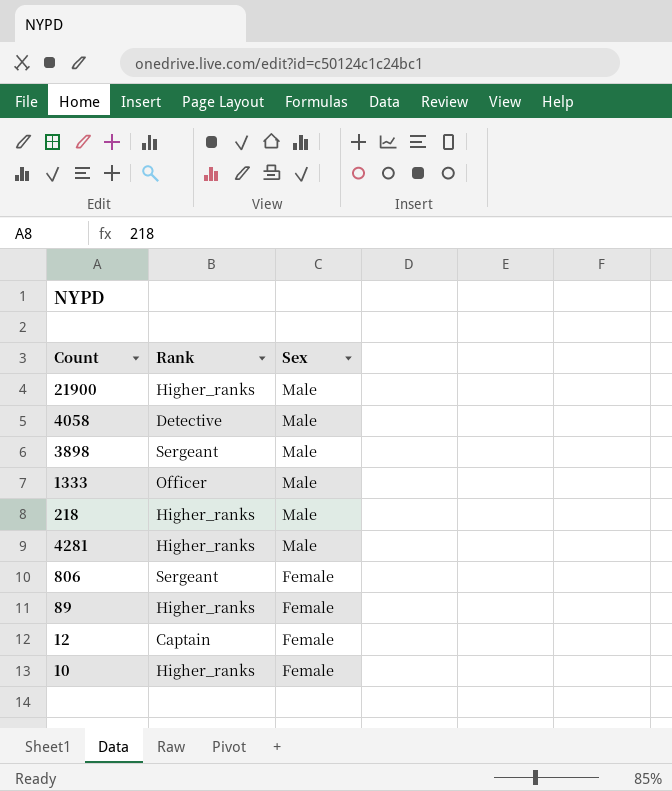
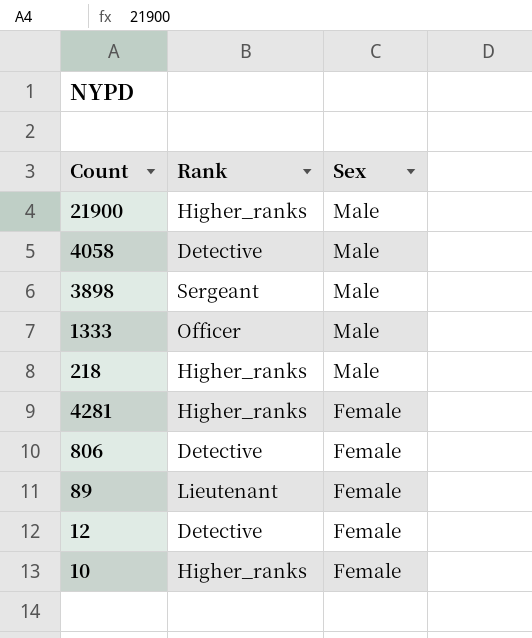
4281 | Sex: Male -> Female
806 | Rank: Sergeant -> Detective
89 | Rank: Higher_ranks -> Lieutenant
12 | Rank: Captain -> Detective

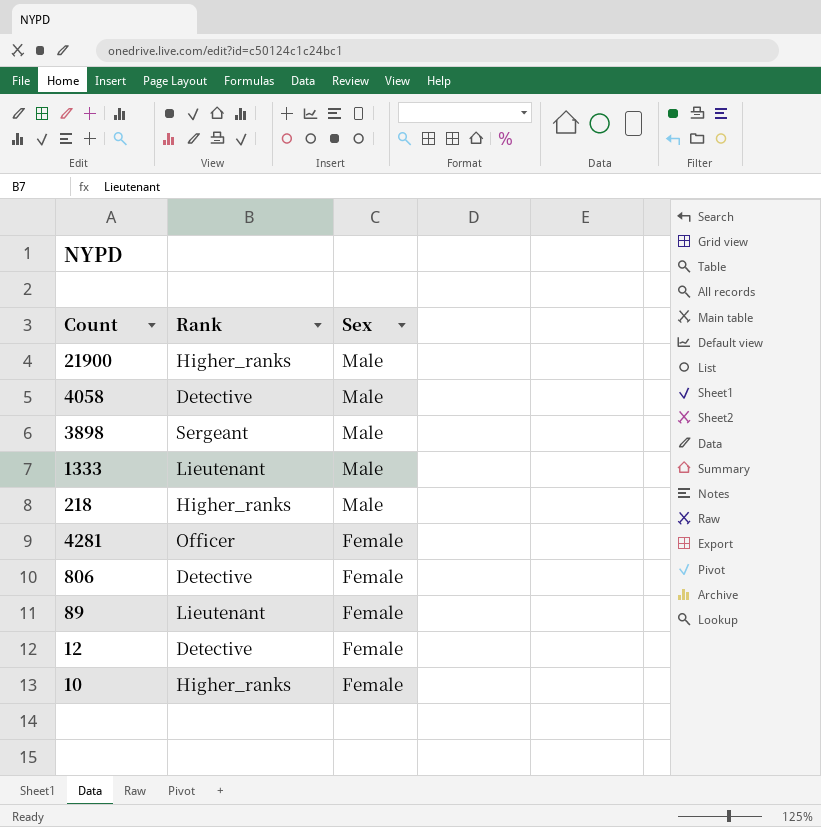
1333 | Rank: Officer -> Lieutenant
4281 | Rank: Higher_ranks -> Officer

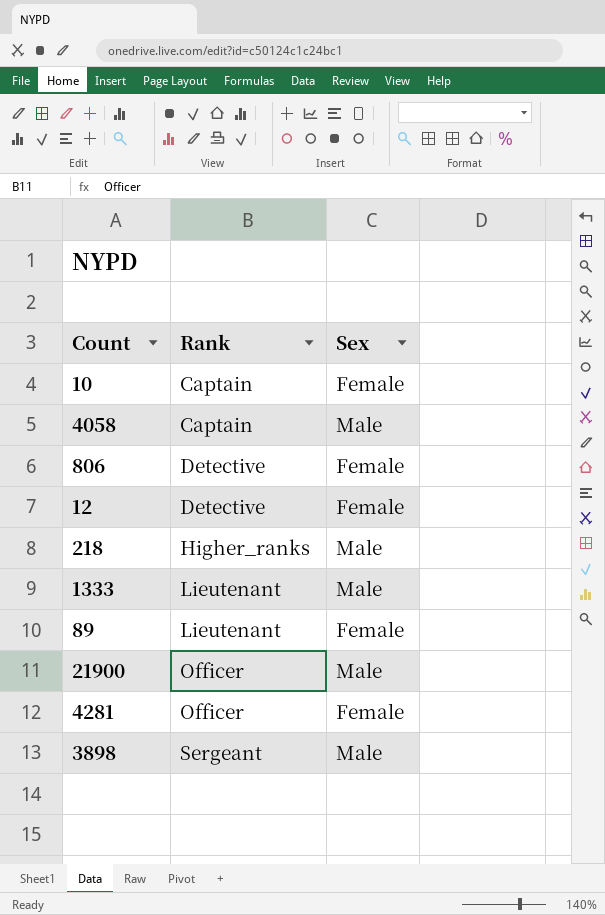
row order: Sex descending -> Rank ascending
10 | Rank: Higher_ranks -> Captain
4058 | Rank: Detective -> Captain
21900 | Rank: Higher_ranks -> Officer

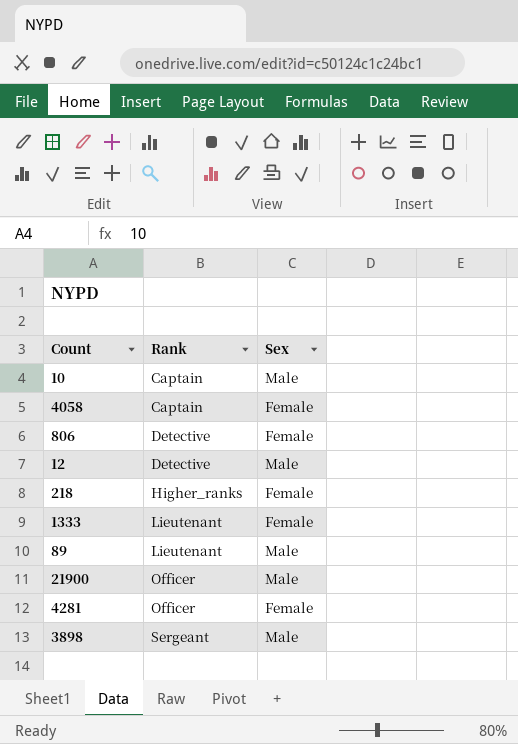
10 | Sex: Female -> Male
4058 | Sex: Male -> Female
12 | Sex: Female -> Male
218 | Sex: Male -> Female
1333 | Sex: Male -> Female
89 | Sex: Female -> Male

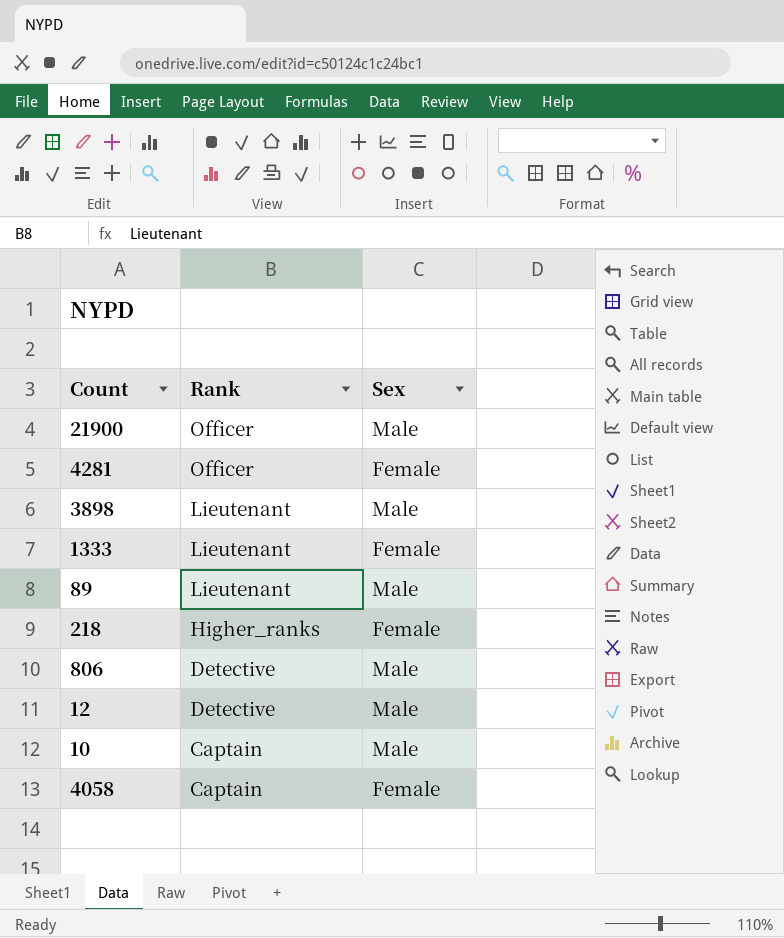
row order: Rank ascending -> Rank descending
3898 | Rank: Sergeant -> Lieutenant
806 | Sex: Female -> Male

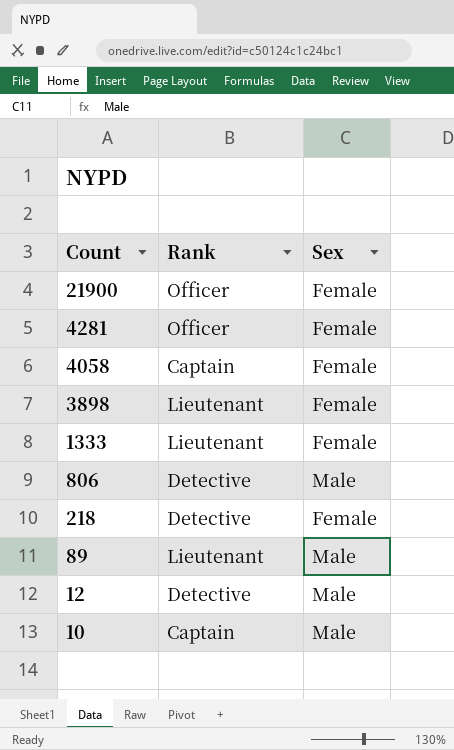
row order: Rank descending -> Count descending
21900 | Sex: Male -> Female
3898 | Sex: Male -> Female
218 | Rank: Higher_ranks -> Detective

